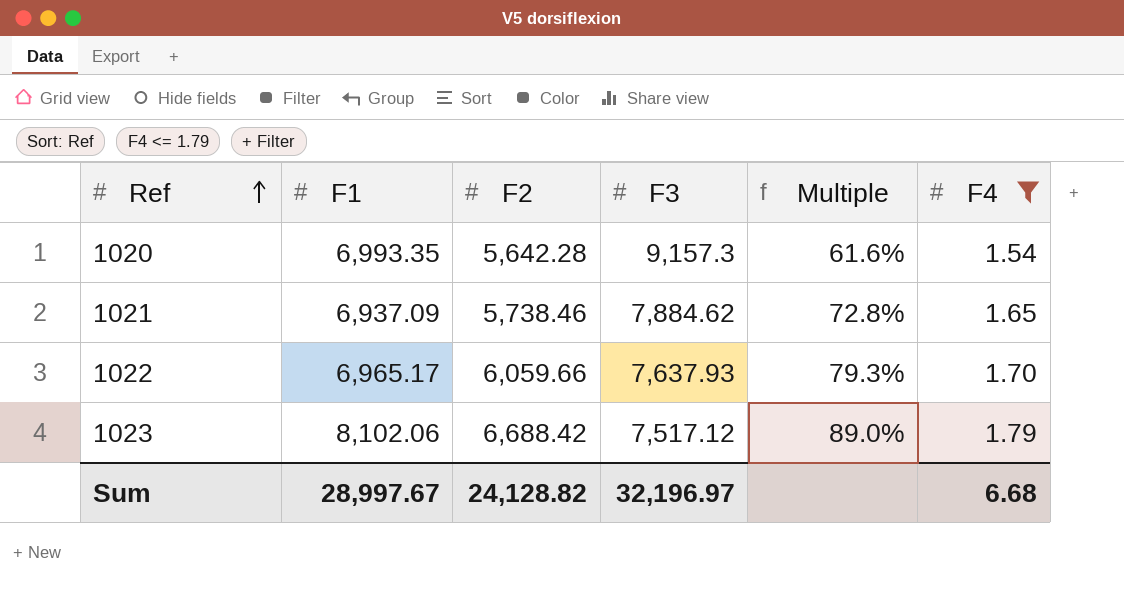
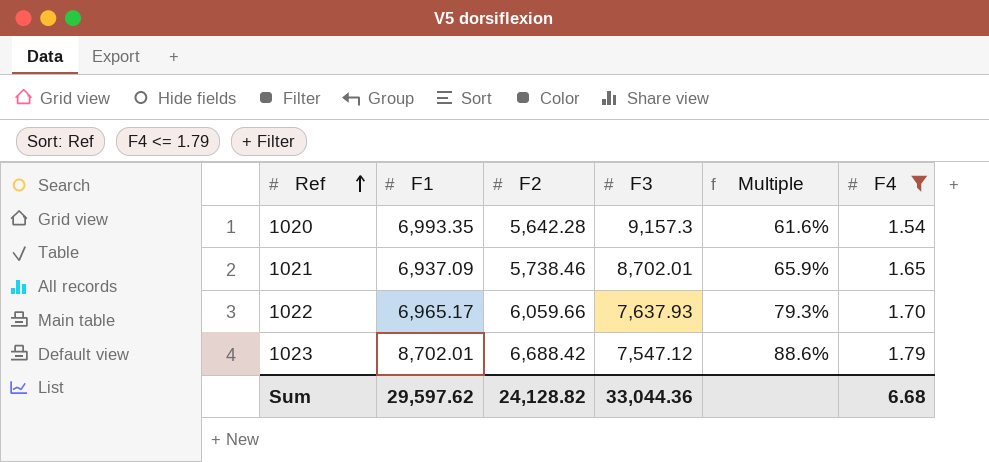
1021 | F3: 7,884.62 -> 8,702.01
1021 | Multiple: 72.8% -> 65.9%
1023 | F1: 8,102.06 -> 8,702.01
1023 | F3: 7,517.12 -> 7,547.12
1023 | Multiple: 89.0% -> 88.6%
Sum | F1: 28,997.67 -> 29,597.62
Sum | F3: 32,196.97 -> 33,044.36

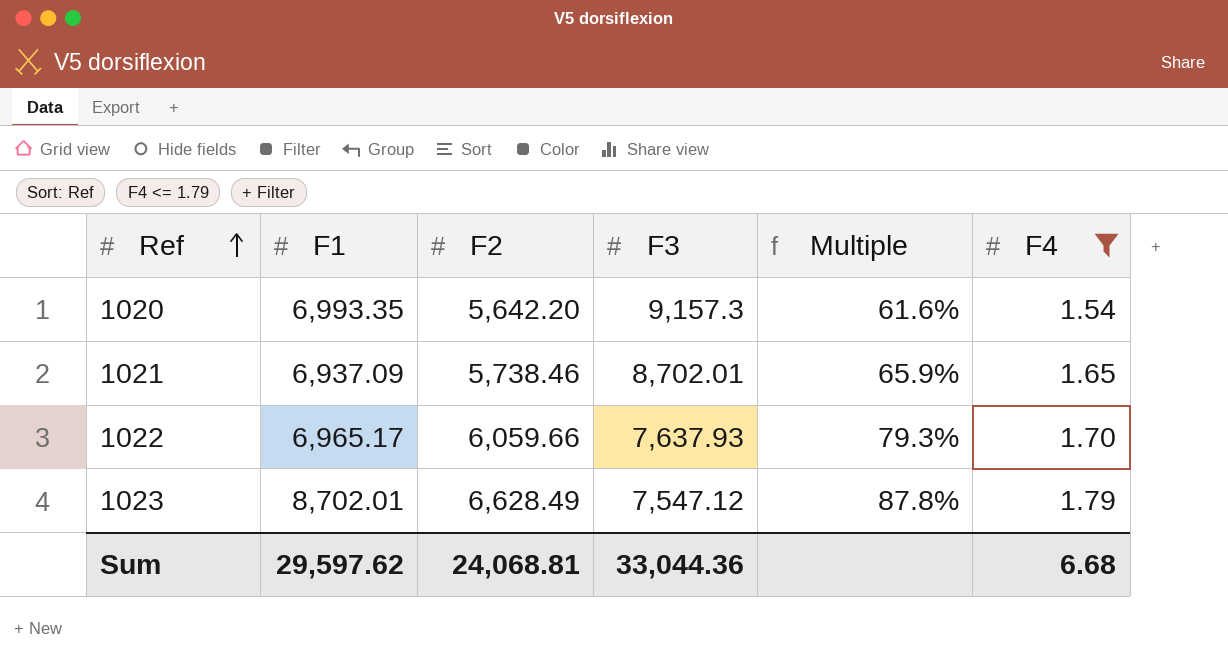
1020 | F2: 5,642.28 -> 5,642.20
1023 | F2: 6,688.42 -> 6,628.49
1023 | Multiple: 88.6% -> 87.8%
Sum | F2: 24,128.82 -> 24,068.81

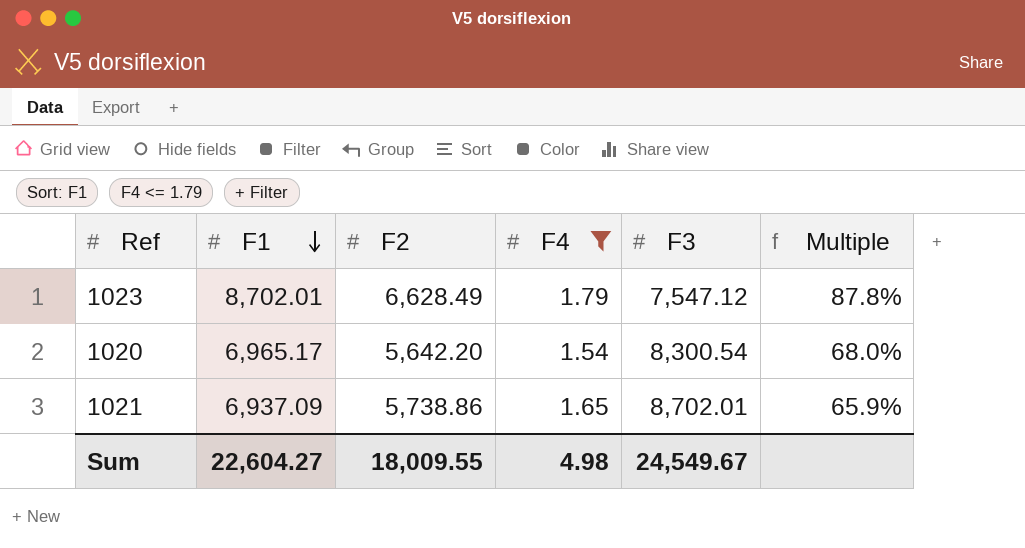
row order: Ref ascending -> F1 descending
column F4 | position: 6 -> 4
row 1022: 6,965.17 | 6,059.66 | 7,637.93 | 79.3% | 1.70 -> none
1020 | F1: 6,993.35 -> 6,965.17
1020 | F3: 9,157.3 -> 8,300.54
1020 | Multiple: 61.6% -> 68.0%
1021 | F2: 5,738.46 -> 5,738.86
Sum | F1: 29,597.62 -> 22,604.27
Sum | F2: 24,068.81 -> 18,009.55
Sum | F4: 6.68 -> 4.98
Sum | F3: 33,044.36 -> 24,549.67

